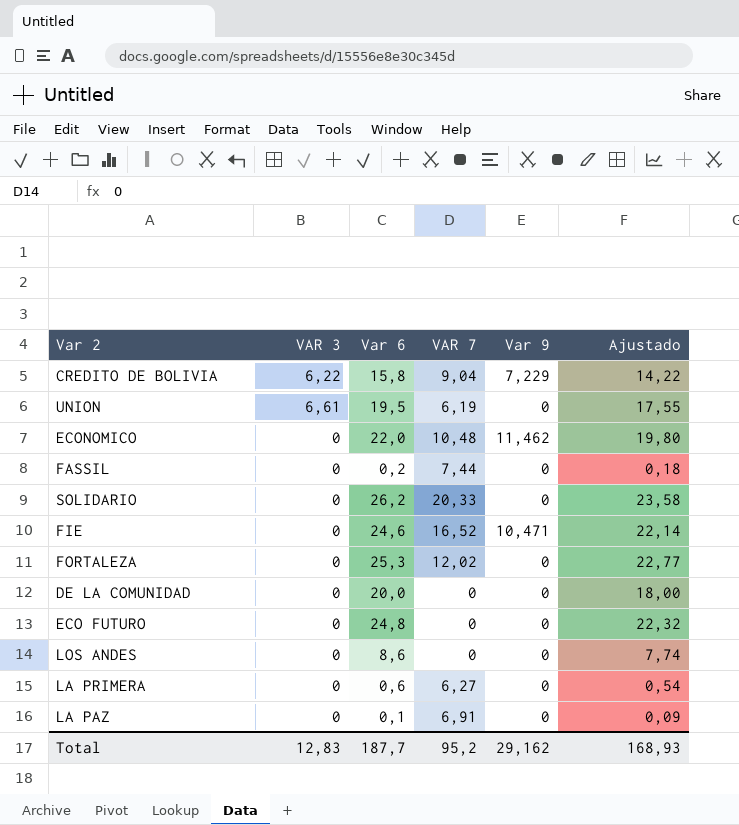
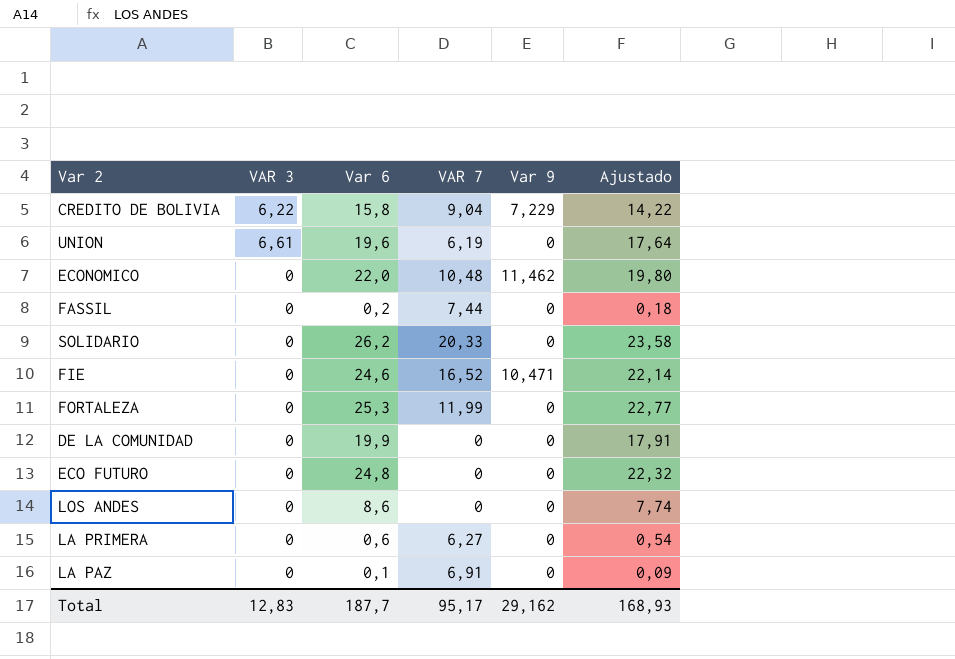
UNION | Var 6: 19,5 -> 19,6
UNION | Ajustado: 17,55 -> 17,64
FORTALEZA | VAR 7: 12,02 -> 11,99
DE LA COMUNIDAD | Var 6: 20,0 -> 19,9
DE LA COMUNIDAD | Ajustado: 18,00 -> 17,91
Total | VAR 7: 95,2 -> 95,17

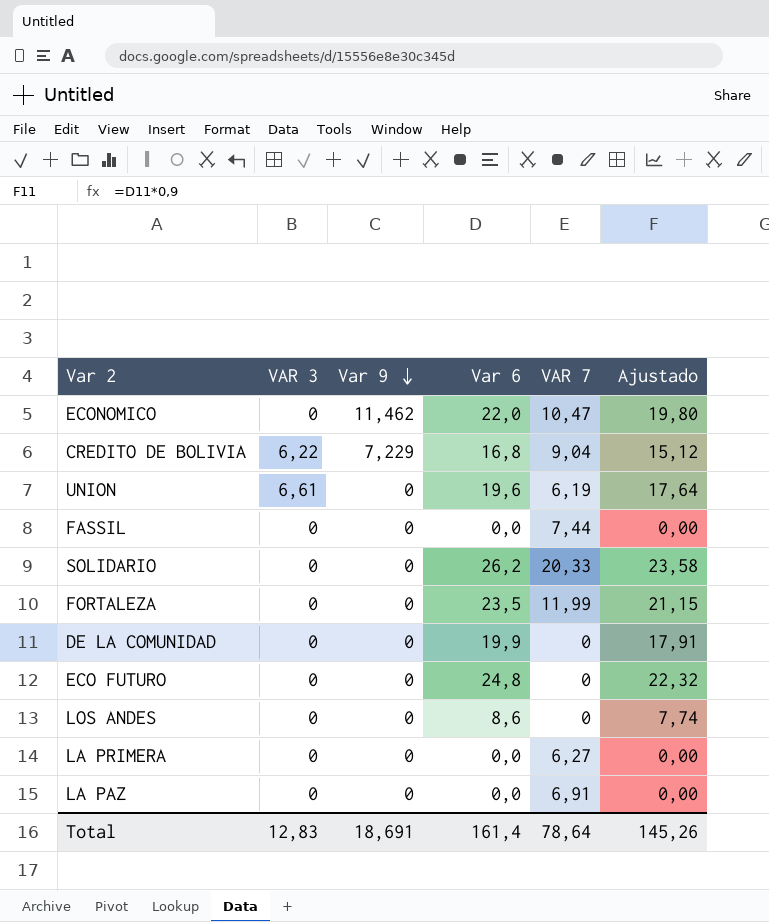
row order: none -> Var 9 descending
column Var 9 | position: 5 -> 3
row FIE: 0 | 24,6 | 16,52 | 10,471 | 22,14 -> none
ECONOMICO | VAR 7: 10,48 -> 10,47
CREDITO DE BOLIVIA | Var 6: 15,8 -> 16,8
CREDITO DE BOLIVIA | Ajustado: 14,22 -> 15,12
FASSIL | Var 6: 0,2 -> 0,0
FASSIL | Ajustado: 0,18 -> 0,00
FORTALEZA | Var 6: 25,3 -> 23,5
FORTALEZA | Ajustado: 22,77 -> 21,15
LA PRIMERA | Var 6: 0,6 -> 0,0
LA PRIMERA | Ajustado: 0,54 -> 0,00
LA PAZ | Var 6: 0,1 -> 0,0
LA PAZ | Ajustado: 0,09 -> 0,00
Total | Var 9: 29,162 -> 18,691
Total | Var 6: 187,7 -> 161,4
Total | VAR 7: 95,17 -> 78,64
Total | Ajustado: 168,93 -> 145,26

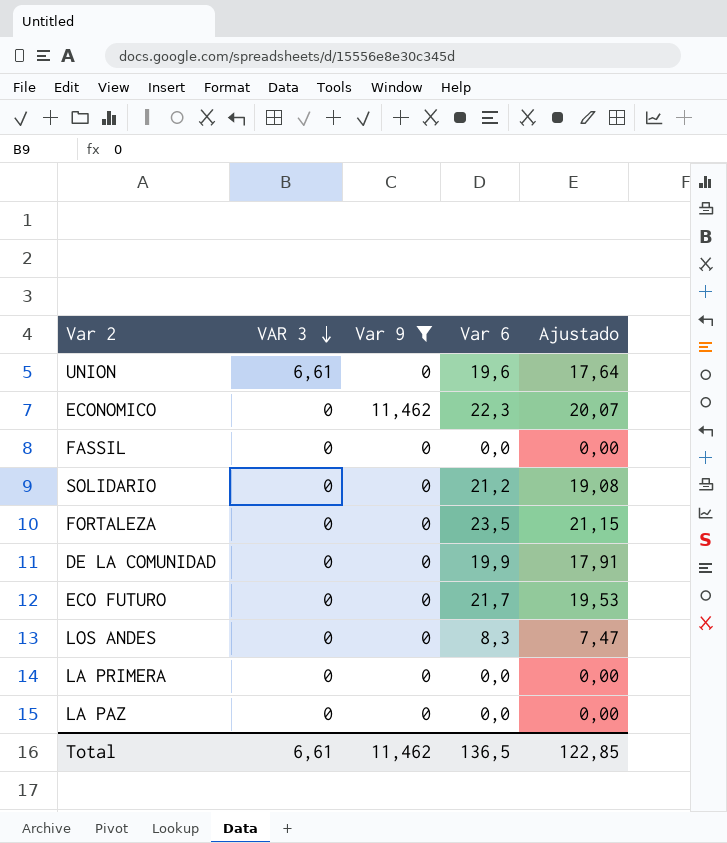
filter: none -> Var 9 != 7,229
row order: Var 9 descending -> VAR 3 descending
column VAR 7 | position: 5 -> none
ECONOMICO | Var 6: 22,0 -> 22,3
ECONOMICO | Ajustado: 19,80 -> 20,07
SOLIDARIO | Var 6: 26,2 -> 21,2
SOLIDARIO | Ajustado: 23,58 -> 19,08
ECO FUTURO | Var 6: 24,8 -> 21,7
ECO FUTURO | Ajustado: 22,32 -> 19,53
LOS ANDES | Var 6: 8,6 -> 8,3
LOS ANDES | Ajustado: 7,74 -> 7,47
Total | VAR 3: 12,83 -> 6,61
Total | Var 9: 18,691 -> 11,462
Total | Var 6: 161,4 -> 136,5
Total | Ajustado: 145,26 -> 122,85

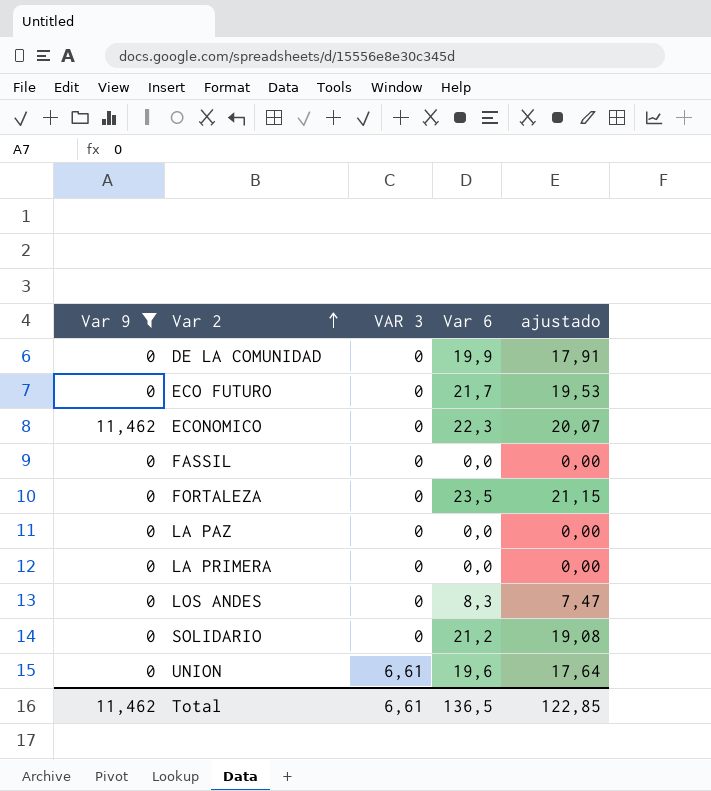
row order: VAR 3 descending -> Var 2 ascending
column Var 9 | position: 3 -> 1
column name: Ajustado -> ajustado

